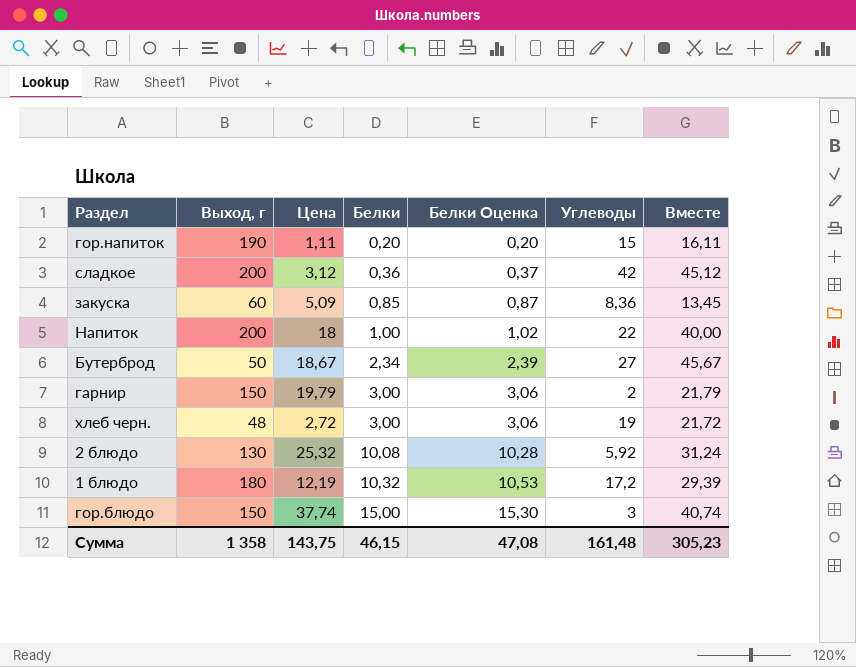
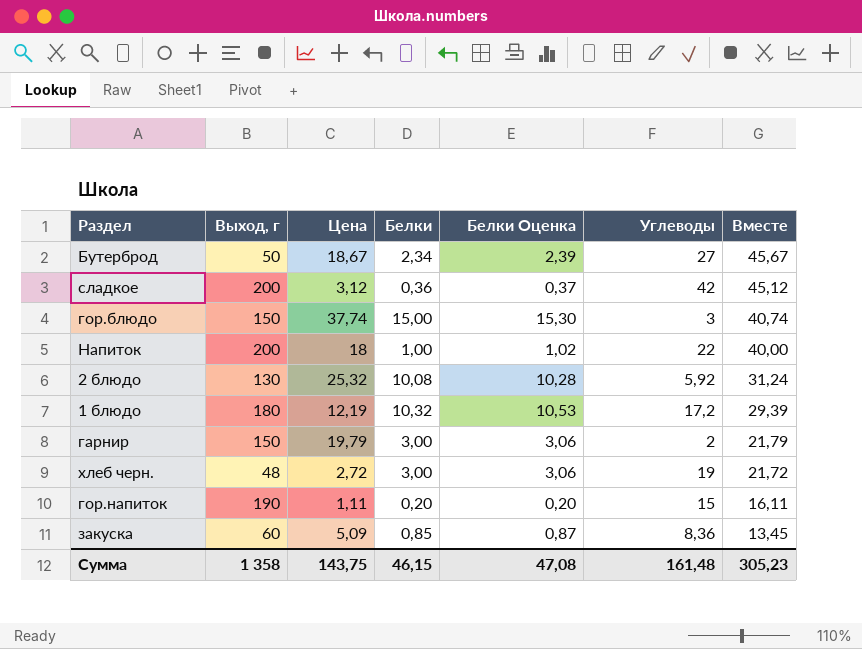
row order: Белки ascending -> Вместе descending

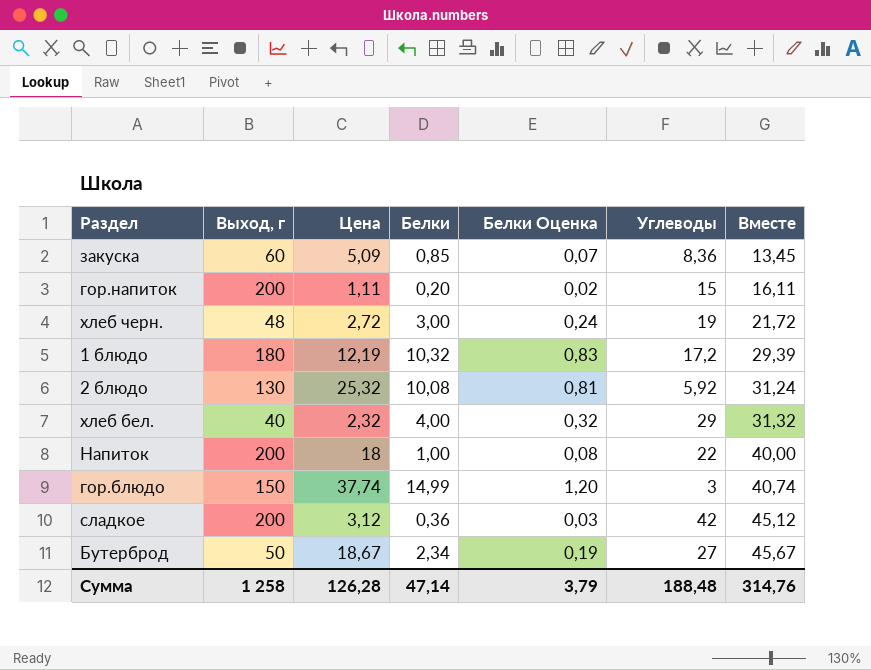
row order: Вместе descending -> Вместе ascending
column Белки Оценка | formula: [Белки] * 1,02 -> [Белки] * 0,08
row гарнир: 150 | 19,79 | 3,00 | 3,06 | 2 | 21,79 -> none
гор.напиток | Выход, г: 190 -> 200
row хлеб бел.: none -> 40 | 2,32 | 4,00 | 0,32 | 29 | 31,32
гор.блюдо | Белки: 15,00 -> 14,99
Сумма | Выход, г: 1 358 -> 1 258
Сумма | Цена: 143,75 -> 126,28
Сумма | Белки: 46,15 -> 47,14
Сумма | Белки Оценка: 47,08 -> 3,79
Сумма | Углеводы: 161,48 -> 188,48
Сумма | Вместе: 305,23 -> 314,76

